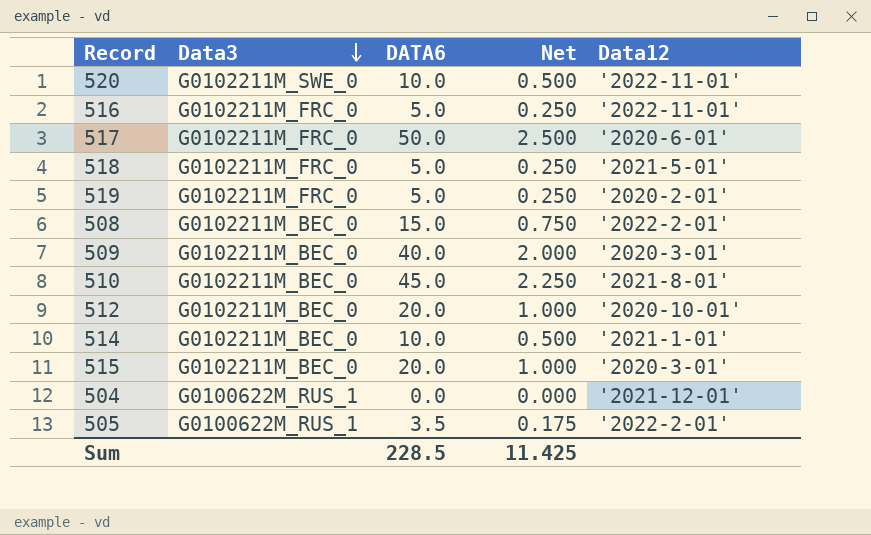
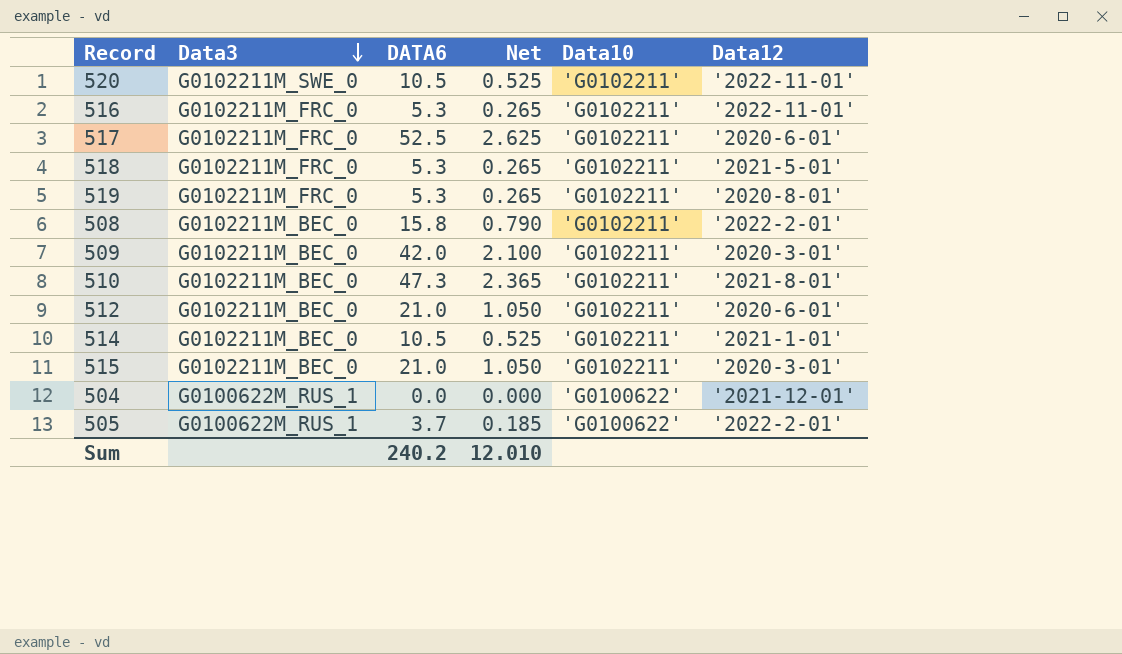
column Data10 | position: none -> 5
520 | DATA6: 10.0 -> 10.5
520 | Net: 0.500 -> 0.525
516 | DATA6: 5.0 -> 5.3
516 | Net: 0.250 -> 0.265
517 | DATA6: 50.0 -> 52.5
517 | Net: 2.500 -> 2.625
518 | DATA6: 5.0 -> 5.3
518 | Net: 0.250 -> 0.265
519 | DATA6: 5.0 -> 5.3
519 | Net: 0.250 -> 0.265
519 | Data12: '2020-2-01' -> '2020-8-01'
508 | DATA6: 15.0 -> 15.8
508 | Net: 0.750 -> 0.790
509 | DATA6: 40.0 -> 42.0
509 | Net: 2.000 -> 2.100
510 | DATA6: 45.0 -> 47.3
510 | Net: 2.250 -> 2.365
512 | DATA6: 20.0 -> 21.0
512 | Net: 1.000 -> 1.050
512 | Data12: '2020-10-01' -> '2020-6-01'
514 | DATA6: 10.0 -> 10.5
514 | Net: 0.500 -> 0.525
515 | DATA6: 20.0 -> 21.0
515 | Net: 1.000 -> 1.050
505 | DATA6: 3.5 -> 3.7
505 | Net: 0.175 -> 0.185
Sum | DATA6: 228.5 -> 240.2
Sum | Net: 11.425 -> 12.010

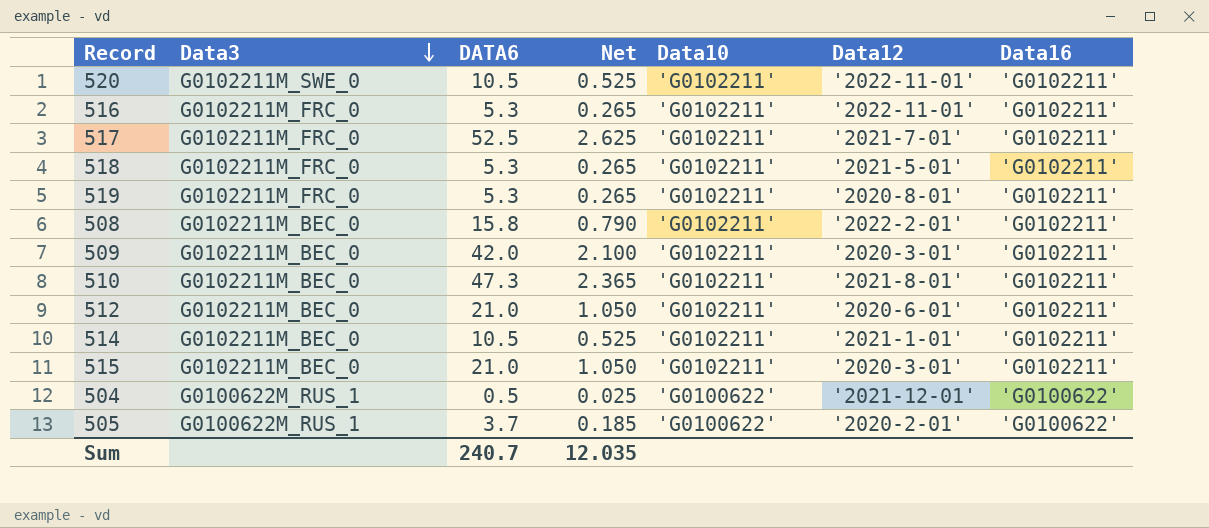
column Data16 | position: none -> 7
517 | Data12: '2020-6-01' -> '2021-7-01'
504 | DATA6: 0.0 -> 0.5
504 | Net: 0.000 -> 0.025
505 | Data12: '2022-2-01' -> '2020-2-01'
Sum | DATA6: 240.2 -> 240.7
Sum | Net: 12.010 -> 12.035

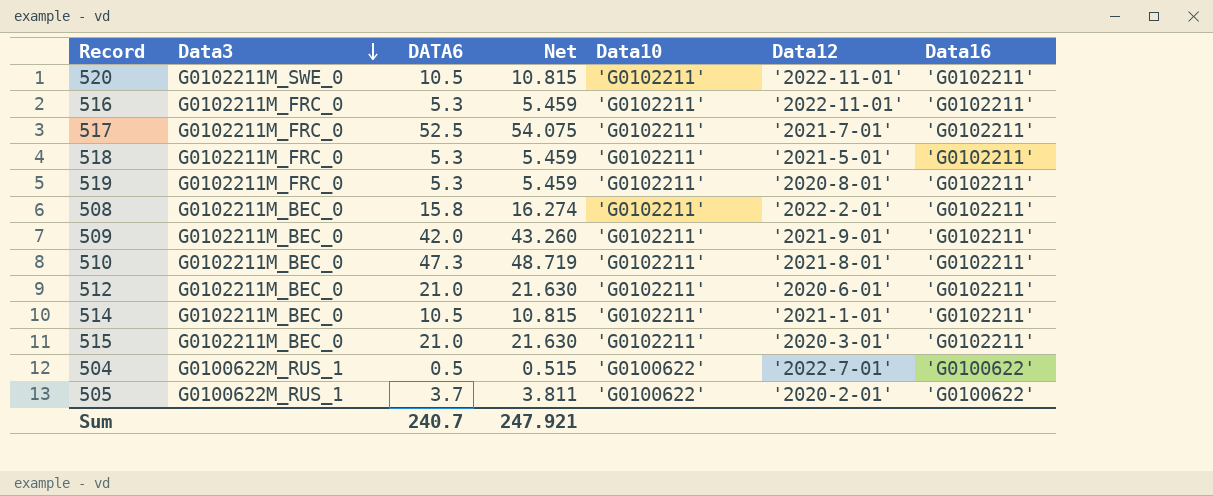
column Net | formula: [DATA6] * 0.05 -> [DATA6] * 1.03
509 | Data12: '2020-3-01' -> '2021-9-01'
504 | Data12: '2021-12-01' -> '2022-7-01'
Sum | Net: 12.035 -> 247.921

